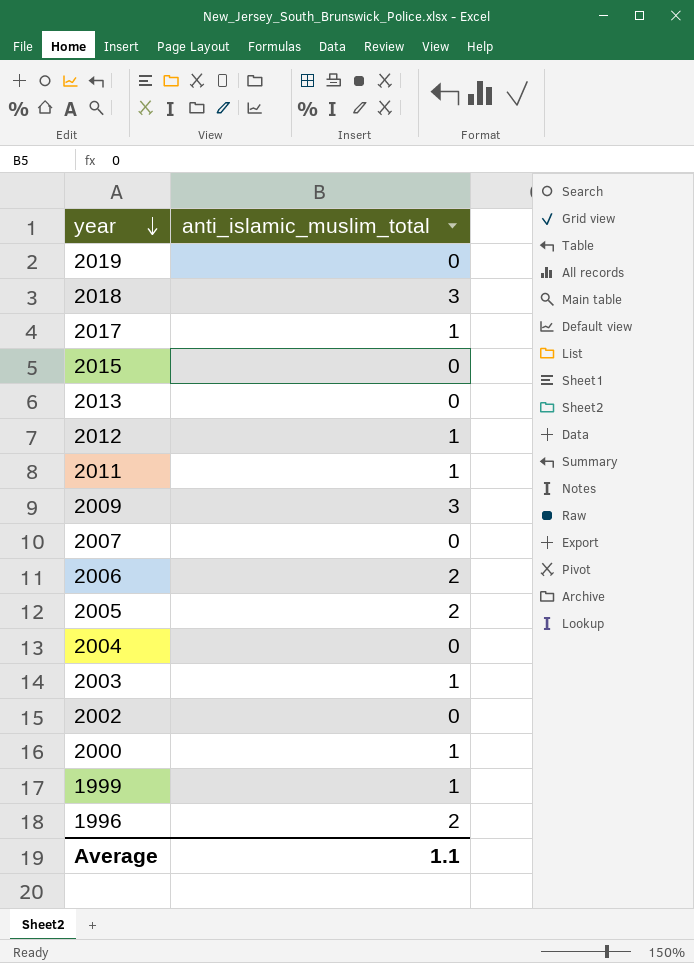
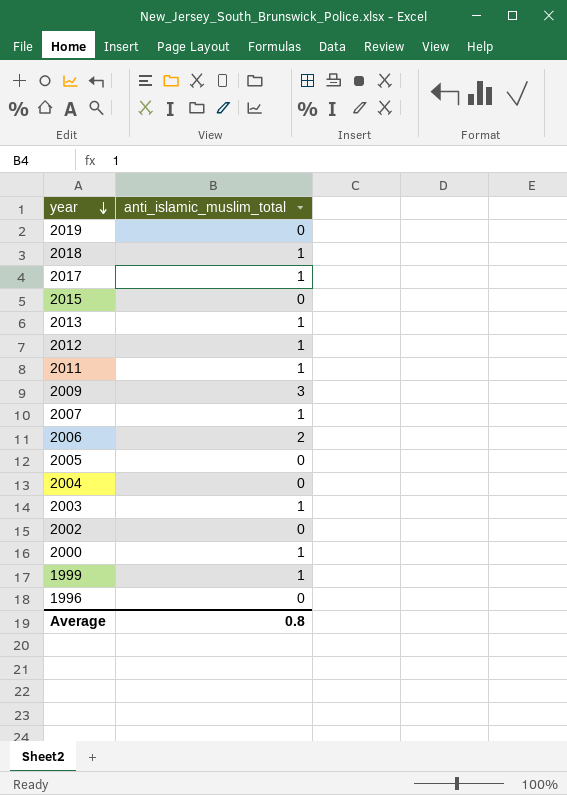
2018 | anti_islamic_muslim_total: 3 -> 1
2013 | anti_islamic_muslim_total: 0 -> 1
2007 | anti_islamic_muslim_total: 0 -> 1
2005 | anti_islamic_muslim_total: 2 -> 0
1996 | anti_islamic_muslim_total: 2 -> 0
Average | anti_islamic_muslim_total: 1.1 -> 0.8

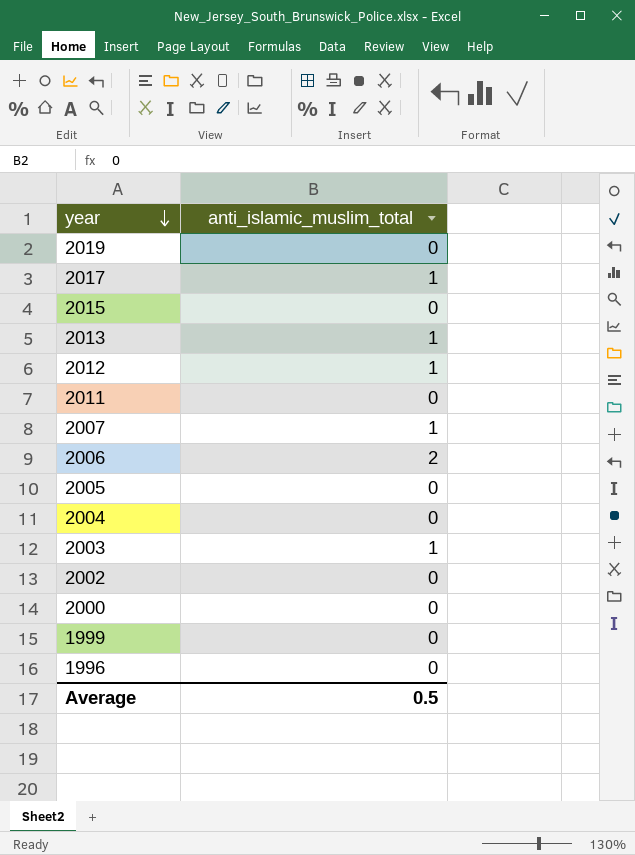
row 2018: 1 -> none
row 2009: 3 -> none
2011 | anti_islamic_muslim_total: 1 -> 0
2000 | anti_islamic_muslim_total: 1 -> 0
1999 | anti_islamic_muslim_total: 1 -> 0
Average | anti_islamic_muslim_total: 0.8 -> 0.5

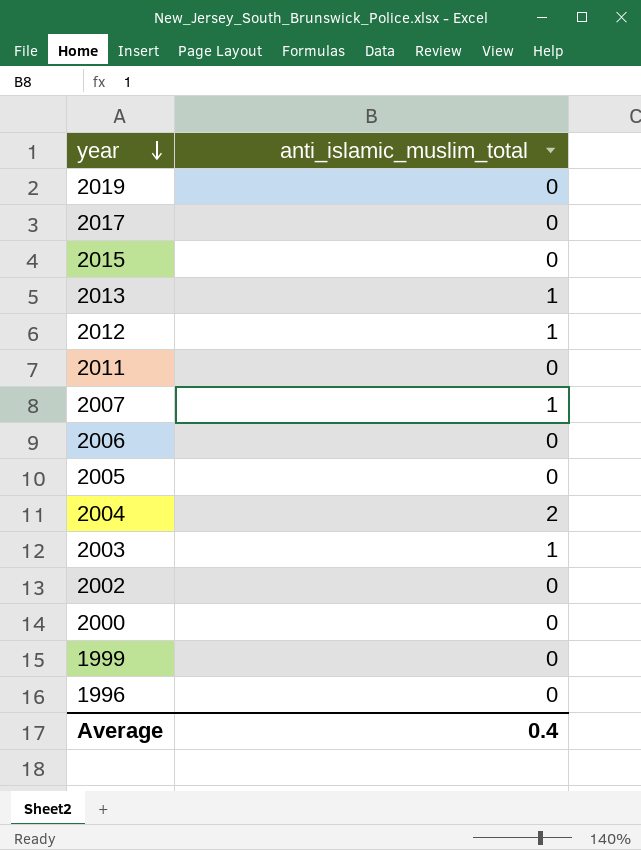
2017 | anti_islamic_muslim_total: 1 -> 0
2006 | anti_islamic_muslim_total: 2 -> 0
2004 | anti_islamic_muslim_total: 0 -> 2
Average | anti_islamic_muslim_total: 0.5 -> 0.4

